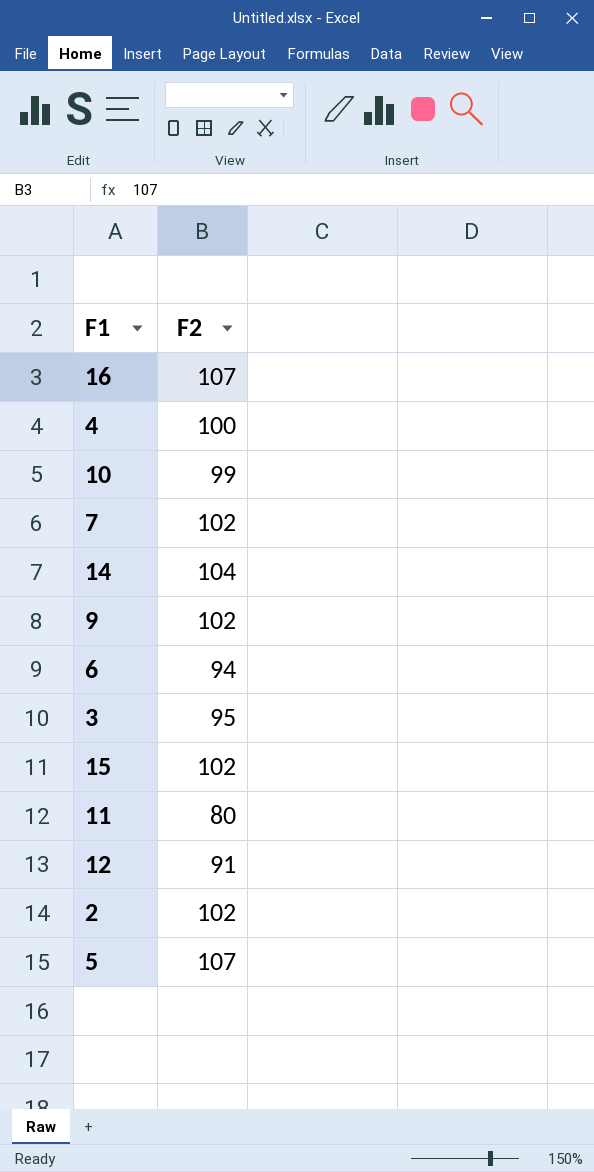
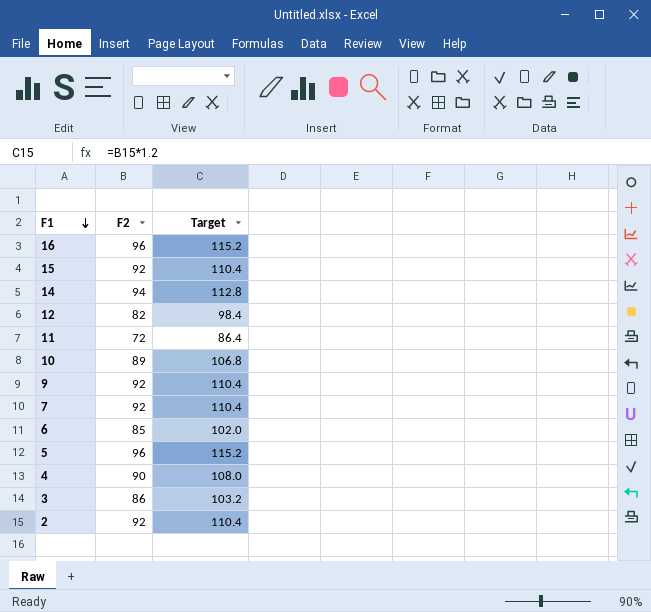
row order: none -> F1 descending
column Target | formula: none -> [F2] * 1.2
16 | F2: 107 -> 96
15 | F2: 102 -> 92
14 | F2: 104 -> 94
12 | F2: 91 -> 82
11 | F2: 80 -> 72
10 | F2: 99 -> 89
9 | F2: 102 -> 92
7 | F2: 102 -> 92
6 | F2: 94 -> 85
5 | F2: 107 -> 96
4 | F2: 100 -> 90
3 | F2: 95 -> 86
2 | F2: 102 -> 92

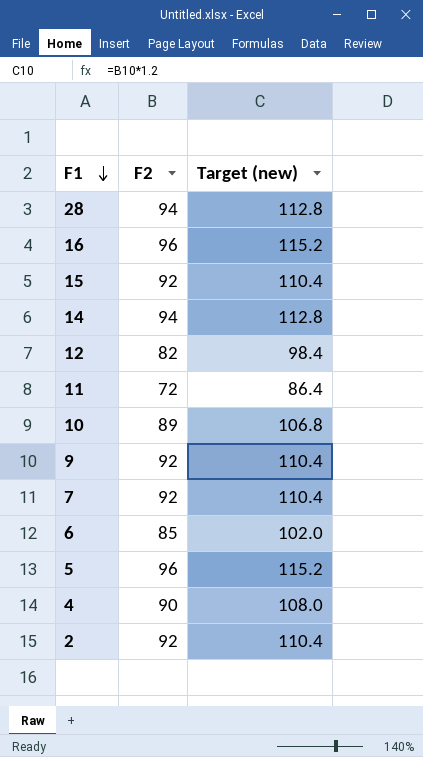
column name: Target -> Target (new)
row 3: 86 | 103.2 -> none
row 28: none -> 94 | 112.8

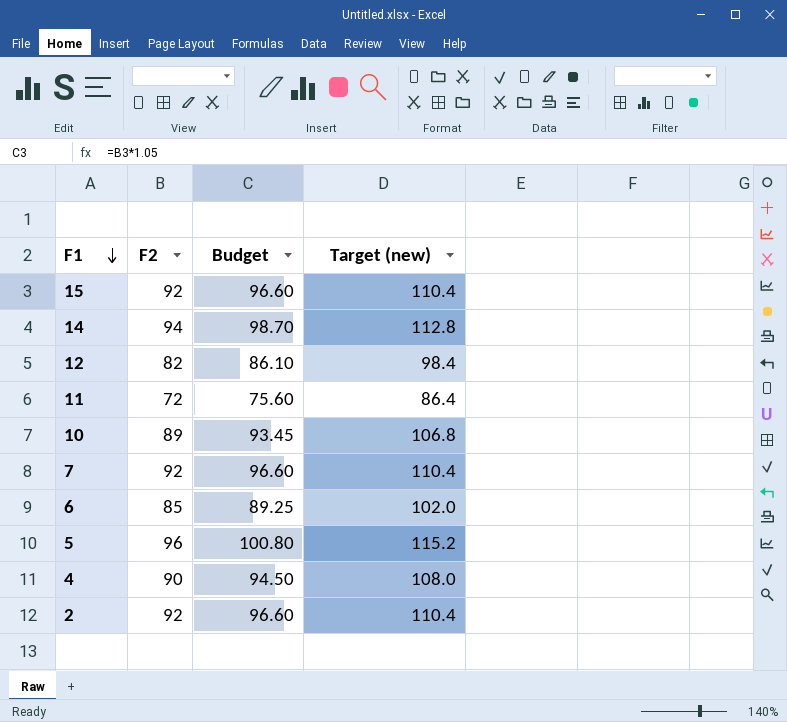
column Budget | formula: none -> [F2] * 1.05
row 28: 94 | 112.8 -> none
row 16: 96 | 115.2 -> none
row 9: 92 | 110.4 -> none

